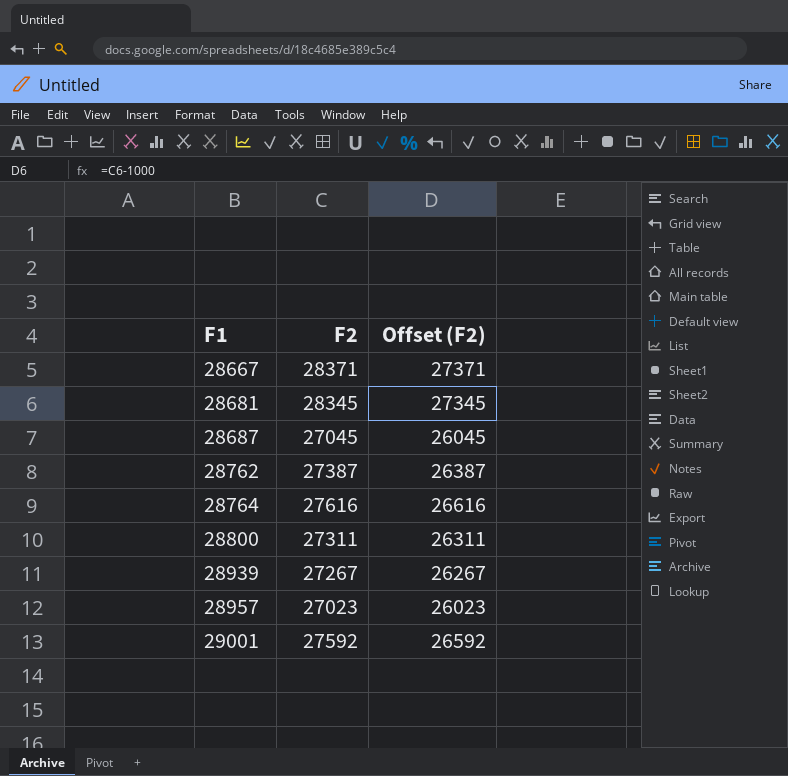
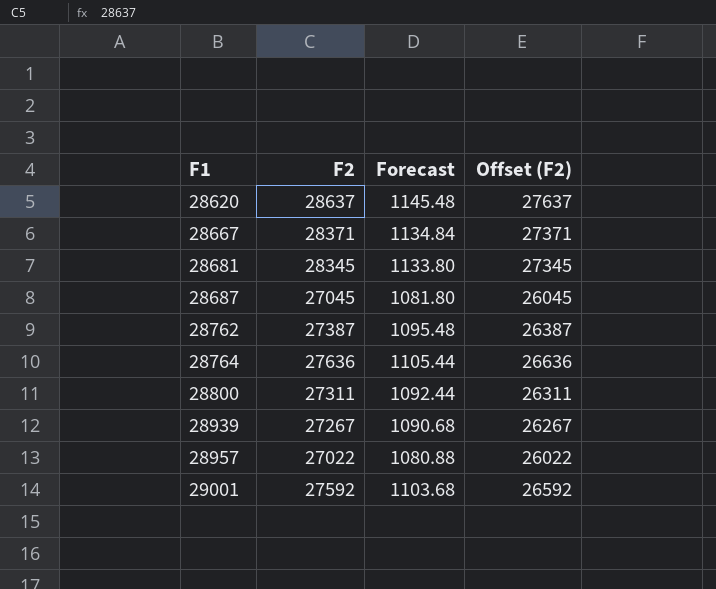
column Forecast | formula: none -> [F2] * 0.04
row 28620: none -> 28637 | 1145.48 | 27637
28764 | F2: 27616 -> 27636
28764 | Offset (F2): 26616 -> 26636
28957 | F2: 27023 -> 27022
28957 | Offset (F2): 26023 -> 26022

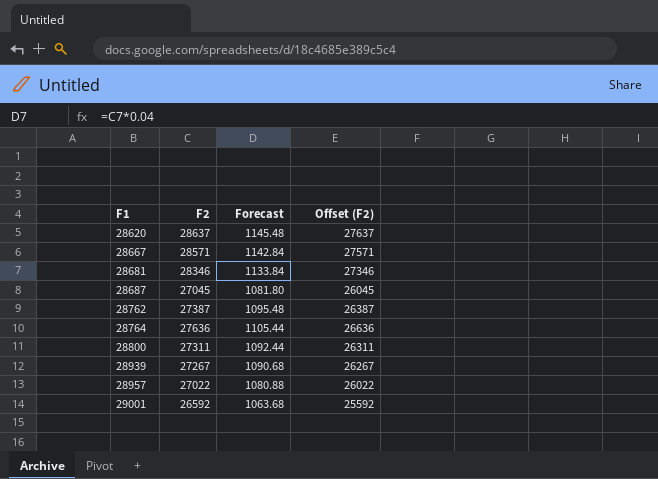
28667 | F2: 28371 -> 28571
28667 | Forecast: 1134.84 -> 1142.84
28667 | Offset (F2): 27371 -> 27571
28681 | F2: 28345 -> 28346
28681 | Forecast: 1133.80 -> 1133.84
28681 | Offset (F2): 27345 -> 27346
29001 | F2: 27592 -> 26592
29001 | Forecast: 1103.68 -> 1063.68
29001 | Offset (F2): 26592 -> 25592

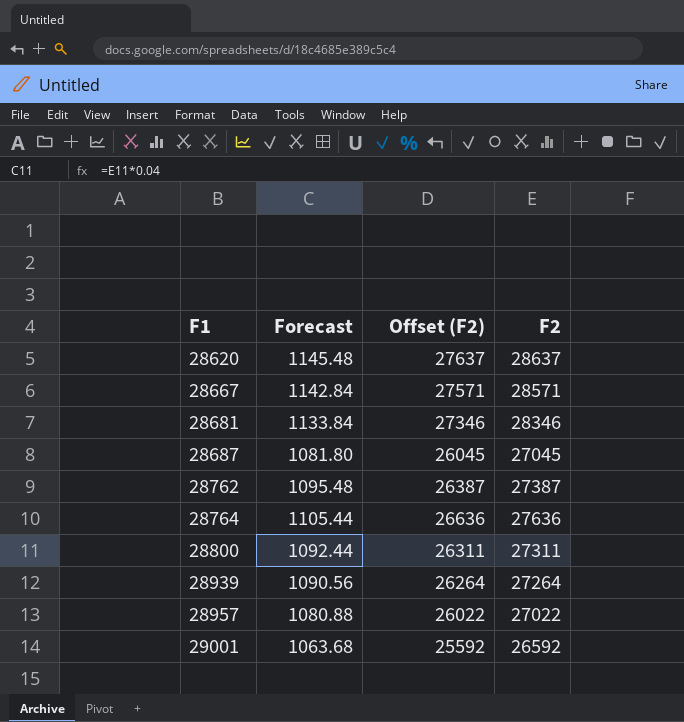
column F2 | position: 2 -> 4
28939 | Forecast: 1090.68 -> 1090.56
28939 | Offset (F2): 26267 -> 26264
28939 | F2: 27267 -> 27264

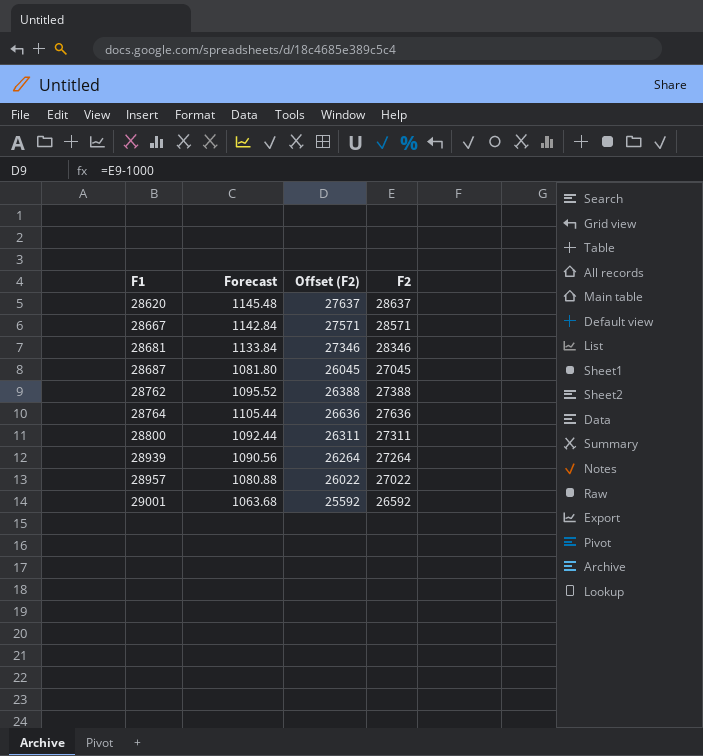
28762 | Forecast: 1095.48 -> 1095.52
28762 | Offset (F2): 26387 -> 26388
28762 | F2: 27387 -> 27388

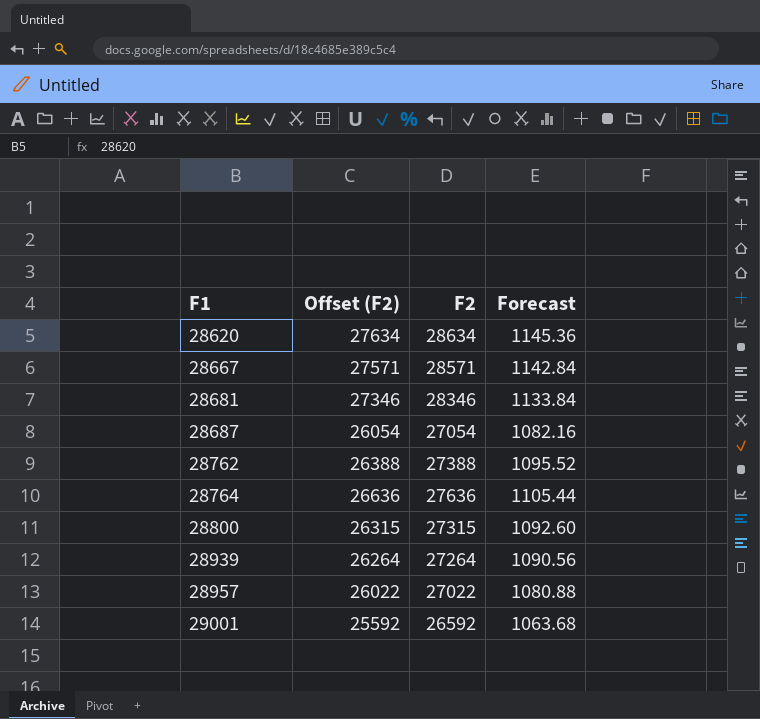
column Forecast | position: 2 -> 4
28620 | Offset (F2): 27637 -> 27634
28620 | F2: 28637 -> 28634
28620 | Forecast: 1145.48 -> 1145.36
28687 | Offset (F2): 26045 -> 26054
28687 | F2: 27045 -> 27054
28687 | Forecast: 1081.80 -> 1082.16
28800 | Offset (F2): 26311 -> 26315
28800 | F2: 27311 -> 27315
28800 | Forecast: 1092.44 -> 1092.60

